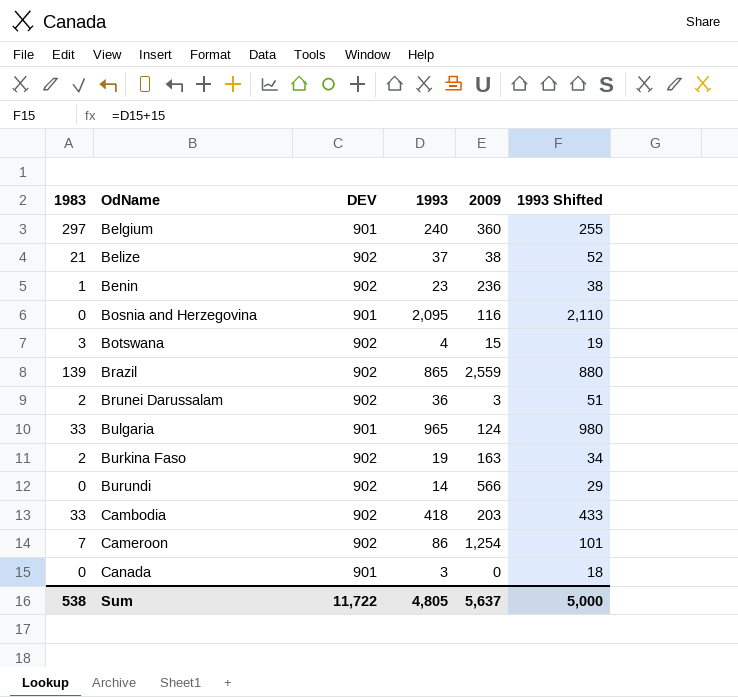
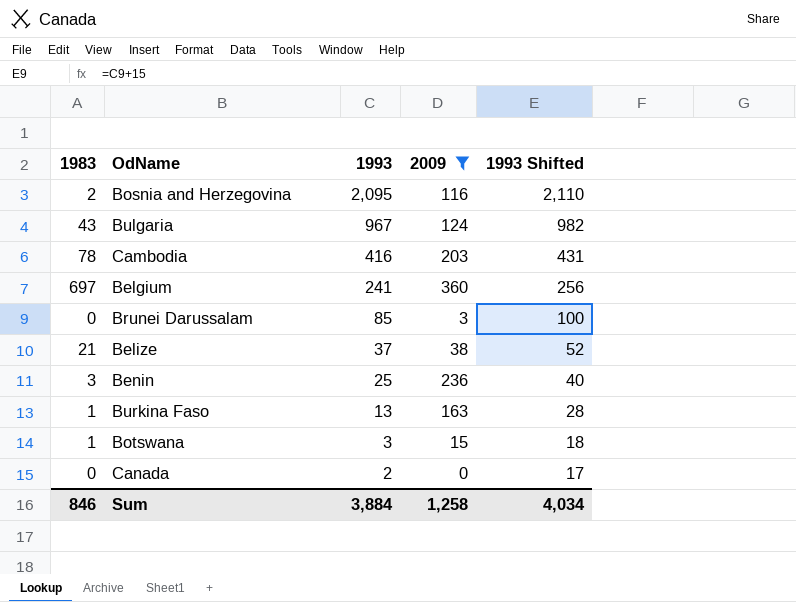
filter: none -> 2009 <= 360
row order: OdName ascending -> 1993 descending
column DEV | position: 3 -> none
Bosnia and Herzegovina | 1983: 0 -> 2
Bulgaria | 1983: 33 -> 43
Bulgaria | 1993: 965 -> 967
Bulgaria | 1993 Shifted: 980 -> 982
Cambodia | 1983: 33 -> 78
Cambodia | 1993: 418 -> 416
Cambodia | 1993 Shifted: 433 -> 431
Belgium | 1983: 297 -> 697
Belgium | 1993: 240 -> 241
Belgium | 1993 Shifted: 255 -> 256
Brunei Darussalam | 1983: 2 -> 0
Brunei Darussalam | 1993: 36 -> 85
Brunei Darussalam | 1993 Shifted: 51 -> 100
Benin | 1983: 1 -> 3
Benin | 1993: 23 -> 25
Benin | 1993 Shifted: 38 -> 40
Burkina Faso | 1983: 2 -> 1
Burkina Faso | 1993: 19 -> 13
Burkina Faso | 1993 Shifted: 34 -> 28
Botswana | 1983: 3 -> 1
Botswana | 1993: 4 -> 3
Botswana | 1993 Shifted: 19 -> 18
Canada | 1993: 3 -> 2
Canada | 1993 Shifted: 18 -> 17
Sum | 1983: 538 -> 846
Sum | 1993: 4,805 -> 3,884
Sum | 2009: 5,637 -> 1,258
Sum | 1993 Shifted: 5,000 -> 4,034

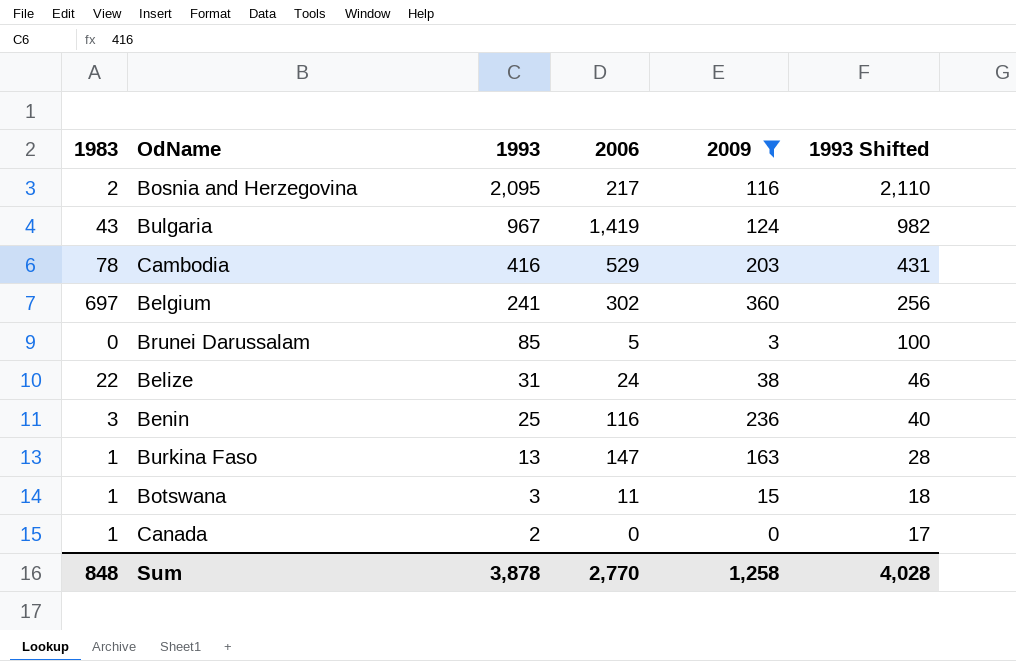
column 2006 | position: none -> 4
Belize | 1983: 21 -> 22
Belize | 1993: 37 -> 31
Belize | 1993 Shifted: 52 -> 46
Canada | 1983: 0 -> 1
Sum | 1983: 846 -> 848
Sum | 1993: 3,884 -> 3,878
Sum | 1993 Shifted: 4,034 -> 4,028

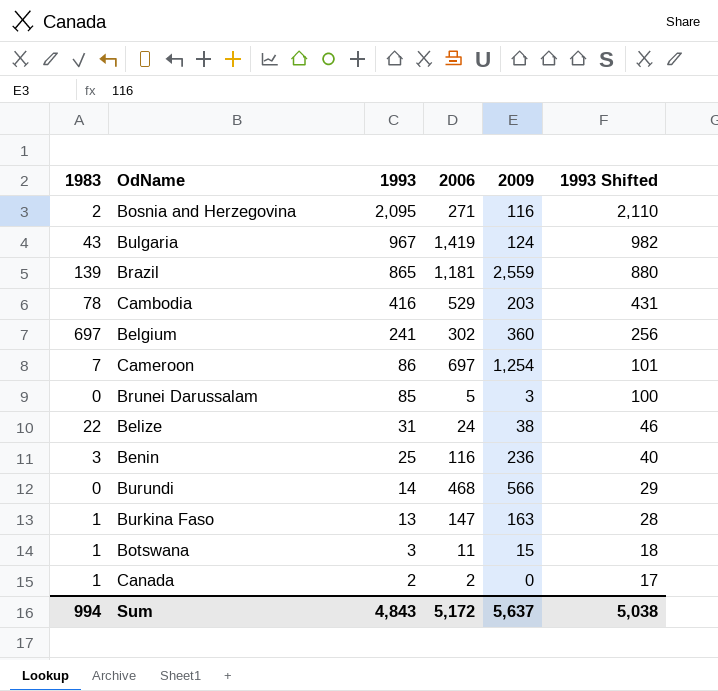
filter: 2009 <= 360 -> none
Bosnia and Herzegovina | 2006: 217 -> 271
Canada | 2006: 0 -> 2
Sum | 1983: 848 -> 994
Sum | 1993: 3,878 -> 4,843
Sum | 2006: 2,770 -> 5,172
Sum | 2009: 1,258 -> 5,637
Sum | 1993 Shifted: 4,028 -> 5,038

